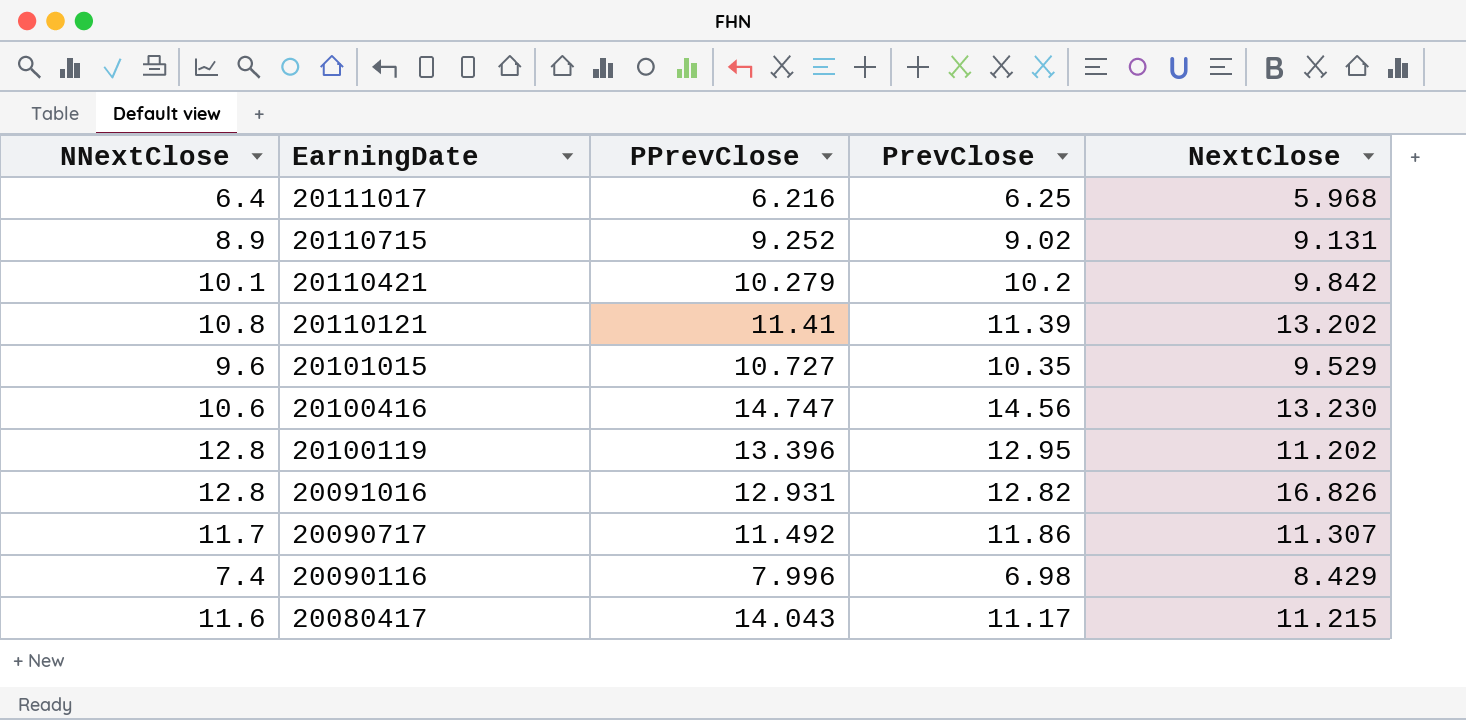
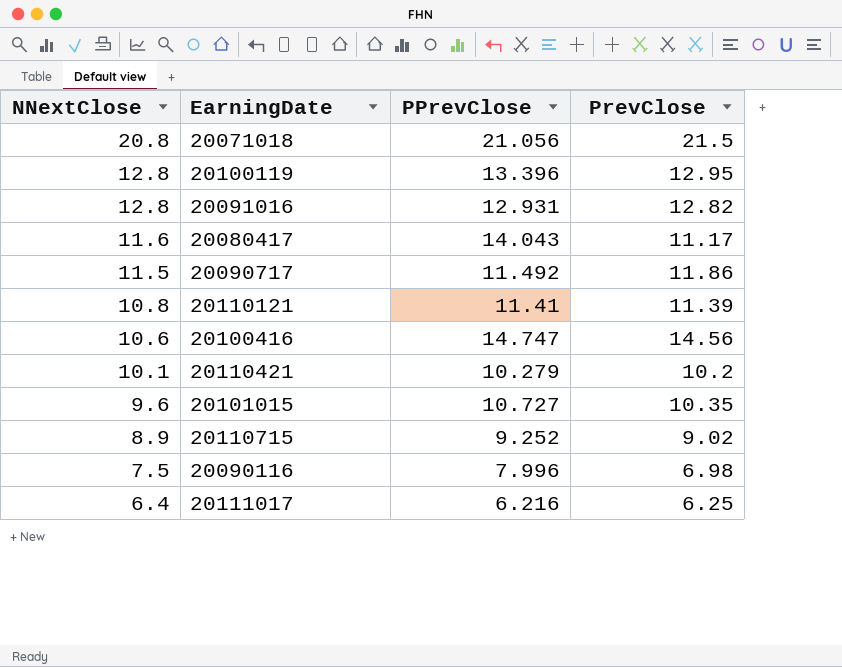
row order: EarningDate descending -> NNextClose descending
column NextClose | position: 5 -> none
row 20071018: none -> 20.8 | 21.056 | 21.5
20090717 | NNextClose: 11.7 -> 11.5
20090116 | NNextClose: 7.4 -> 7.5

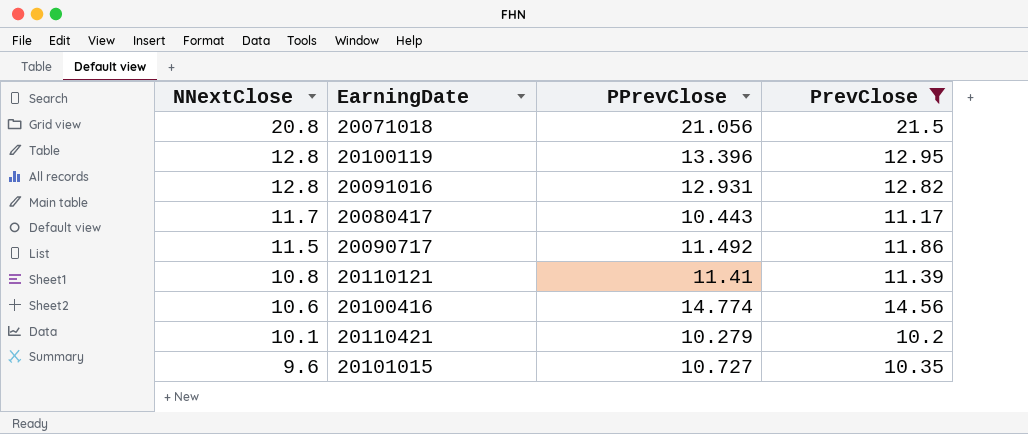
filter: none -> PrevClose >= 10.2
20080417 | NNextClose: 11.6 -> 11.7
20080417 | PPrevClose: 14.043 -> 10.443
20100416 | PPrevClose: 14.747 -> 14.774

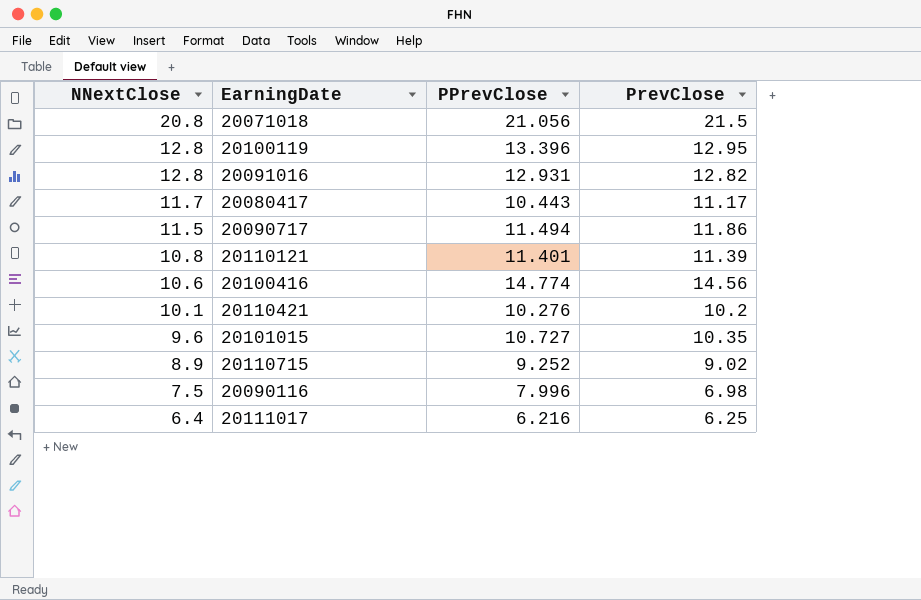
filter: PrevClose >= 10.2 -> none
20090717 | PPrevClose: 11.492 -> 11.494
20110121 | PPrevClose: 11.41 -> 11.401
20110421 | PPrevClose: 10.279 -> 10.276

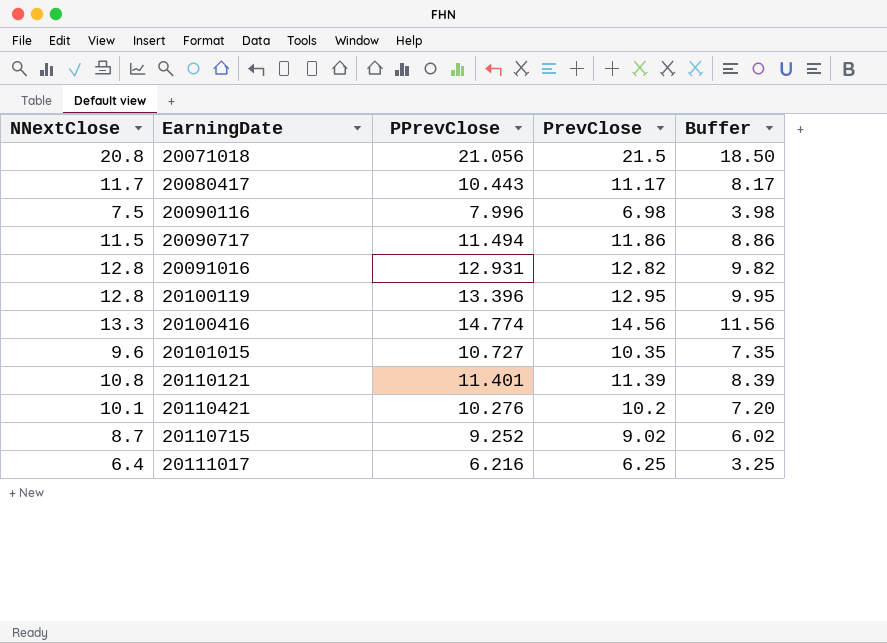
row order: NNextClose descending -> EarningDate ascending
column Buffer | formula: none -> [PrevClose] - 3
20100416 | NNextClose: 10.6 -> 13.3
20110715 | NNextClose: 8.9 -> 8.7

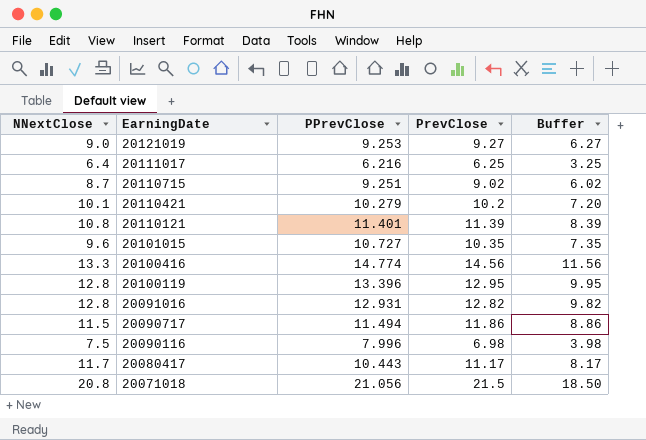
row order: EarningDate ascending -> EarningDate descending
row 20121019: none -> 9.0 | 9.253 | 9.27 | 6.27
20110715 | PPrevClose: 9.252 -> 9.251
20110421 | PPrevClose: 10.276 -> 10.279

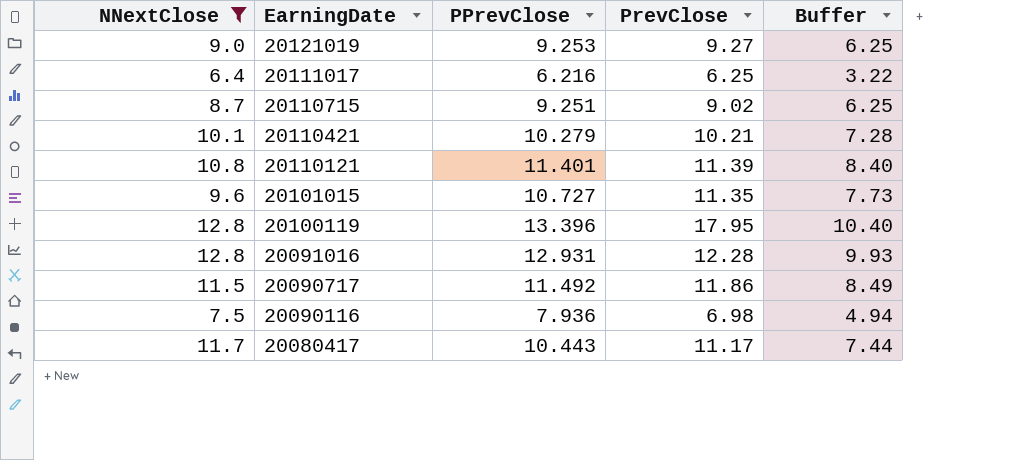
filter: none -> NNextClose <= 12.8
column Buffer | formula: [PrevClose] - 3 -> [PPrevClose] - 3
20110421 | PrevClose: 10.2 -> 10.21
20101015 | PrevClose: 10.35 -> 11.35
20100119 | PrevClose: 12.95 -> 17.95
20091016 | PrevClose: 12.82 -> 12.28
20090717 | PPrevClose: 11.494 -> 11.492
20090116 | PPrevClose: 7.996 -> 7.936

